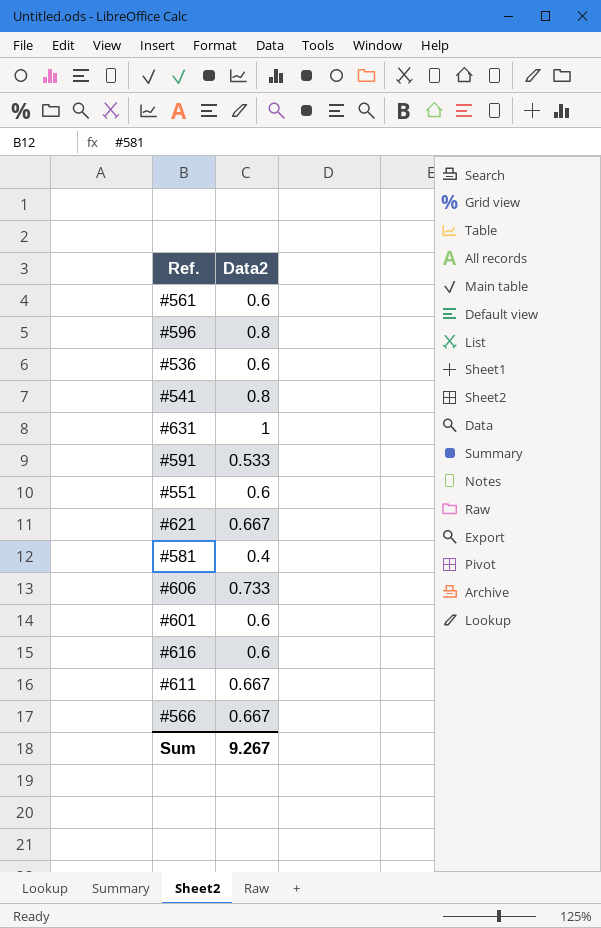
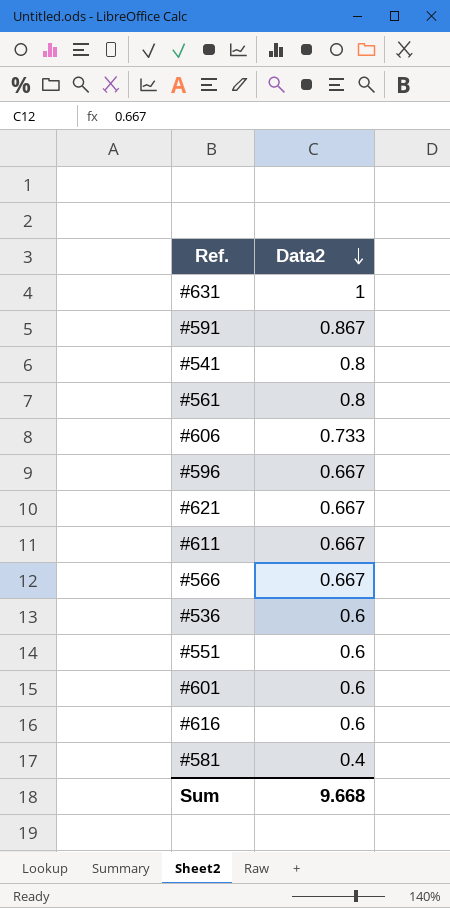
row order: none -> Data2 descending
#591 | Data2: 0.533 -> 0.867
#561 | Data2: 0.6 -> 0.8
#596 | Data2: 0.8 -> 0.667
Sum | Data2: 9.267 -> 9.668

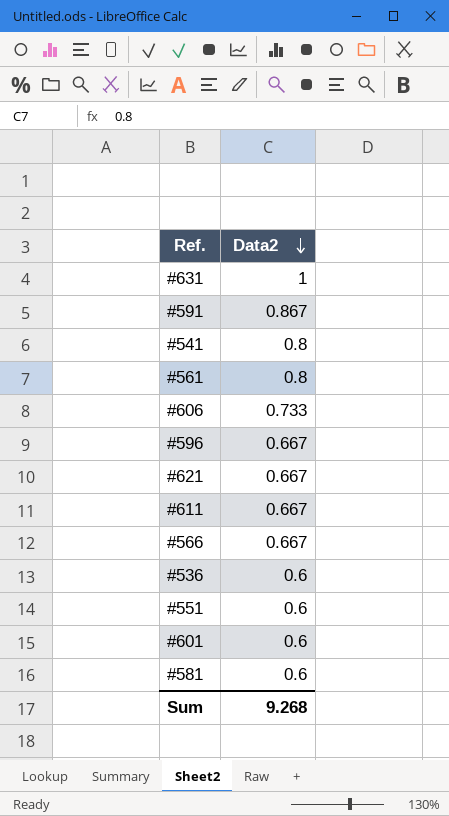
row #616: 0.6 -> none
#581 | Data2: 0.4 -> 0.6
Sum | Data2: 9.668 -> 9.268

